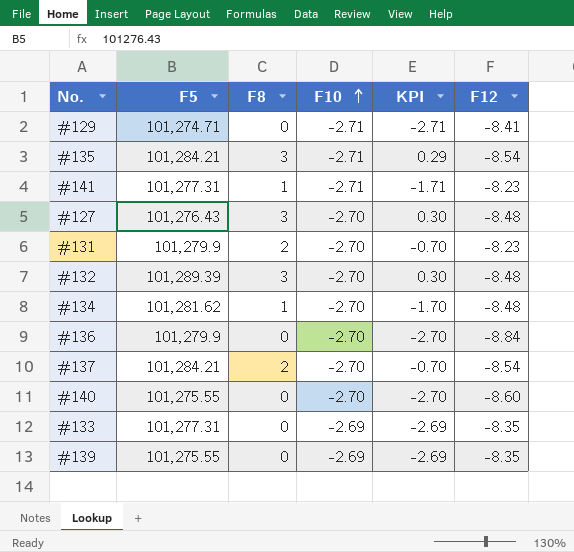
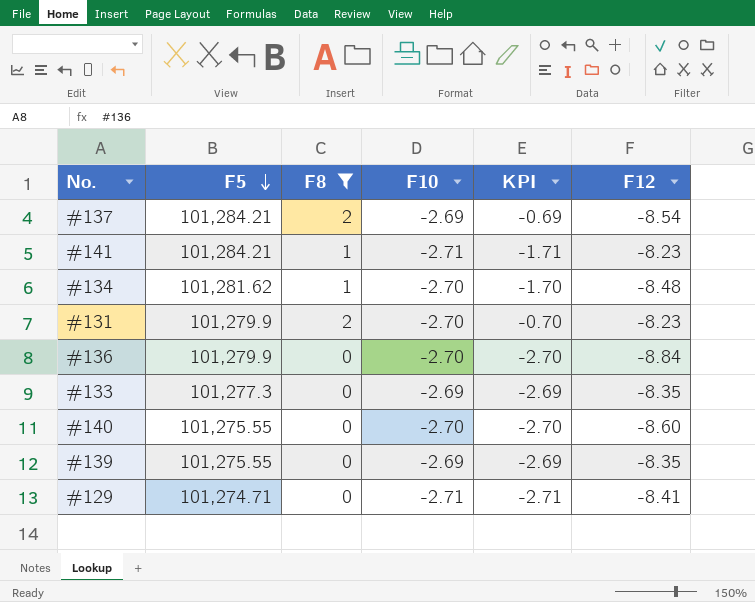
filter: none -> F8 != 3
row order: F10 ascending -> F5 descending
#137 | F10: -2.70 -> -2.69
#137 | KPI: -0.70 -> -0.69
#141 | F5: 101,277.31 -> 101,284.21
#133 | F5: 101,277.31 -> 101,277.3

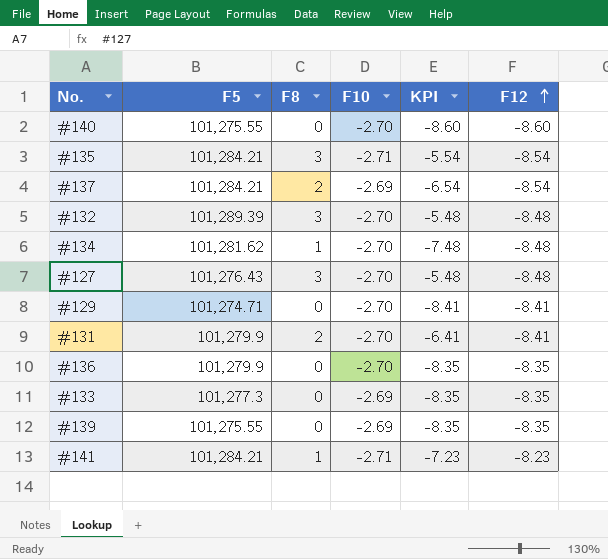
filter: F8 != 3 -> none
row order: F5 descending -> F12 ascending
column KPI | formula: [F8] + [F10] -> [F8] + [F12]
#129 | F10: -2.71 -> -2.70
#131 | F12: -8.23 -> -8.41
#136 | F12: -8.84 -> -8.35

